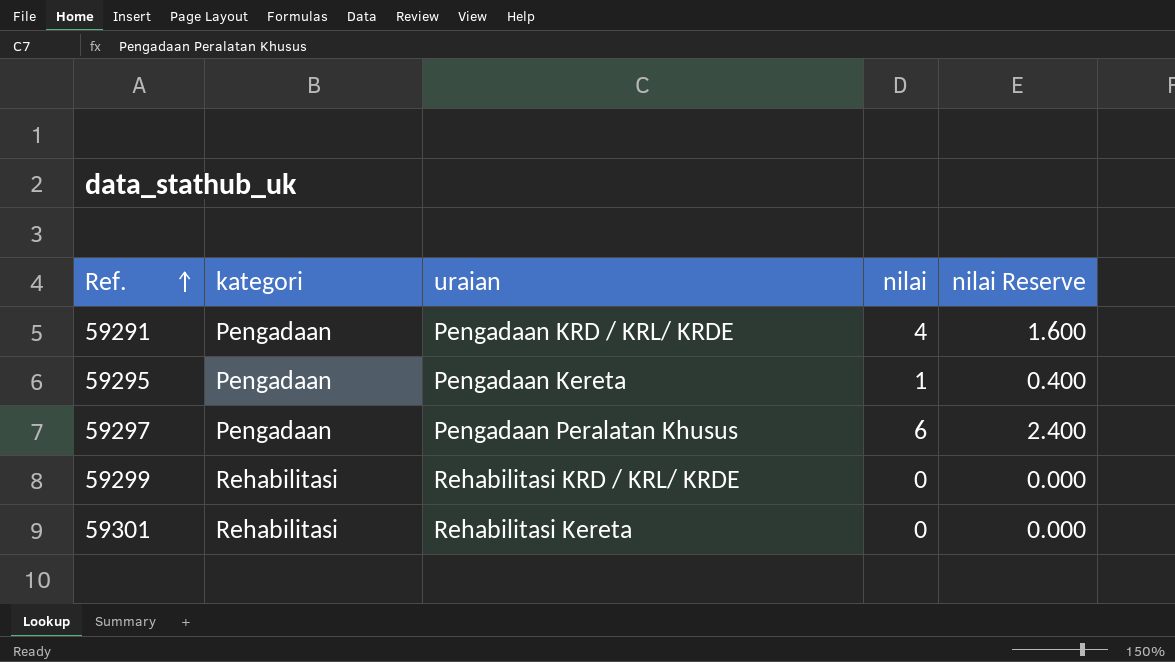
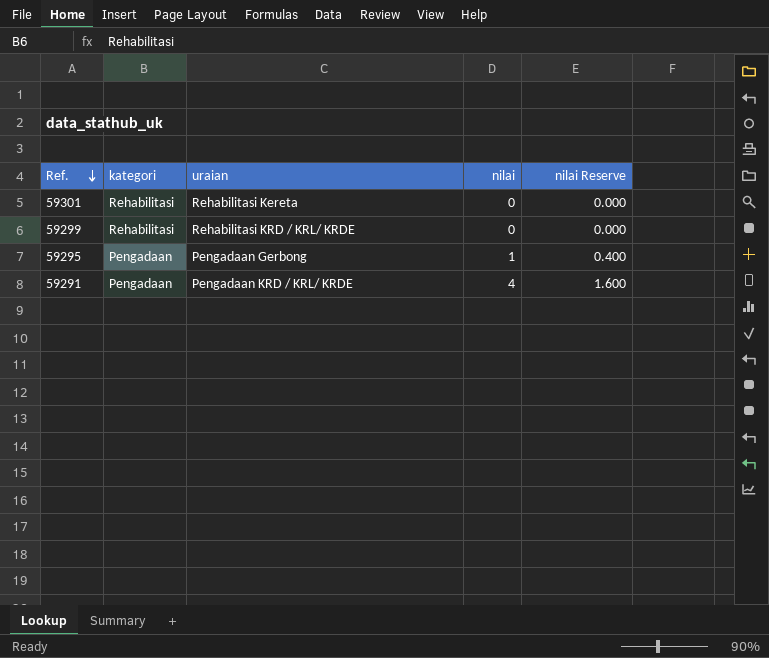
row order: Ref. ascending -> Ref. descending
row 59297: Pengadaan | Pengadaan Peralatan Khusus | 6 | 2.400 -> none
59295 | uraian: Pengadaan Kereta -> Pengadaan Gerbong

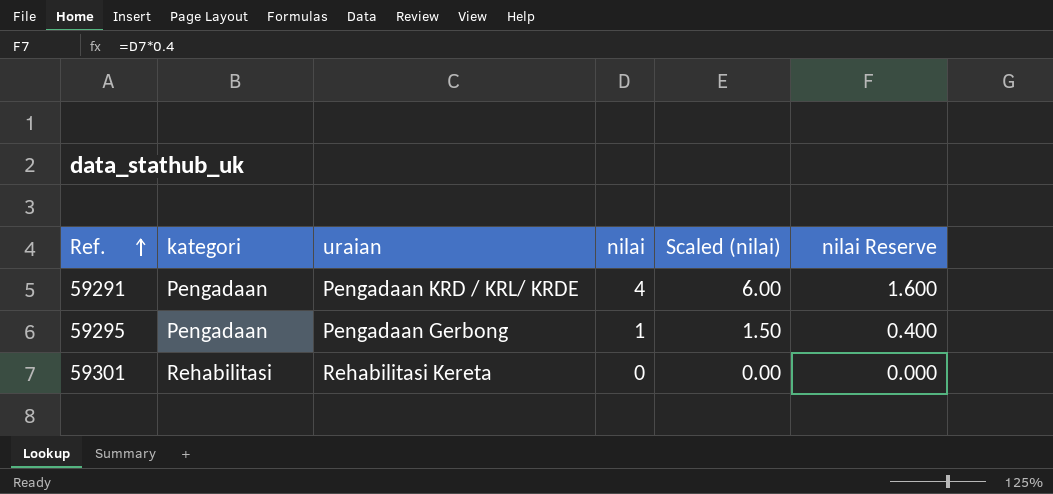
row order: Ref. descending -> Ref. ascending
column Scaled (nilai) | formula: none -> [nilai] * 1.5
row 59299: Rehabilitasi | Rehabilitasi KRD / KRL/ KRDE | 0 | 0.000 -> none

